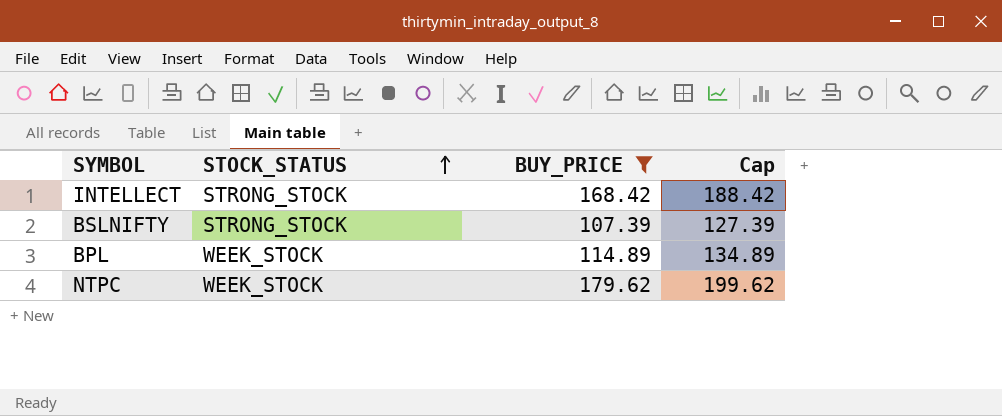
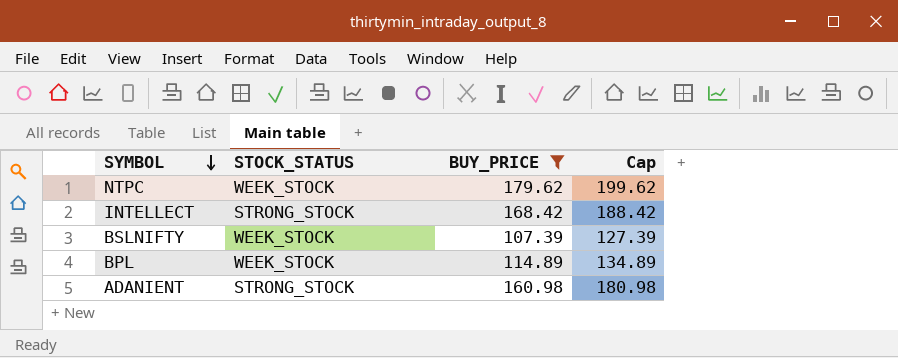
row order: STOCK_STATUS ascending -> SYMBOL descending
BSLNIFTY | STOCK_STATUS: STRONG_STOCK -> WEEK_STOCK
row ADANIENT: none -> STRONG_STOCK | 160.98 | 180.98

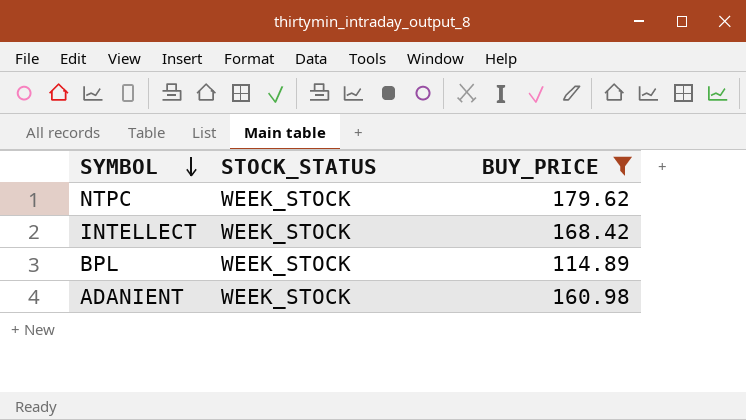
column Cap | formula: [BUY_PRICE] + 20 -> none
row BSLNIFTY: WEEK_STOCK | 107.39 | 127.39 -> none
INTELLECT | STOCK_STATUS: STRONG_STOCK -> WEEK_STOCK
ADANIENT | STOCK_STATUS: STRONG_STOCK -> WEEK_STOCK

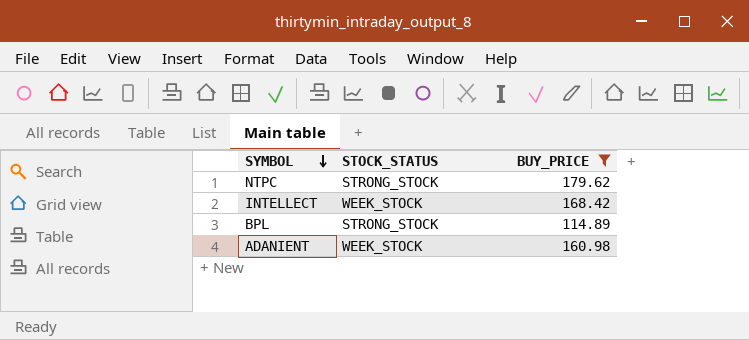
NTPC | STOCK_STATUS: WEEK_STOCK -> STRONG_STOCK
BPL | STOCK_STATUS: WEEK_STOCK -> STRONG_STOCK

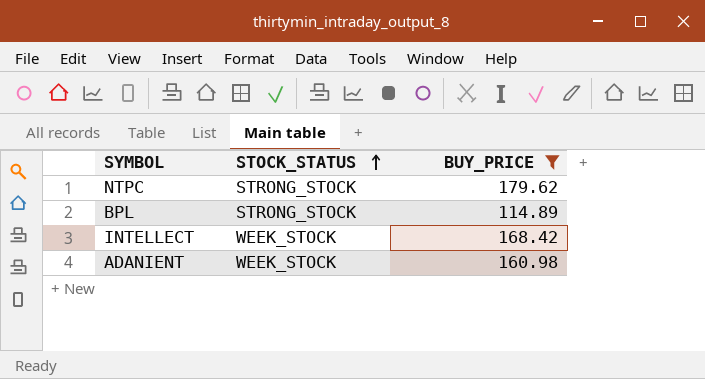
row order: SYMBOL descending -> STOCK_STATUS ascending

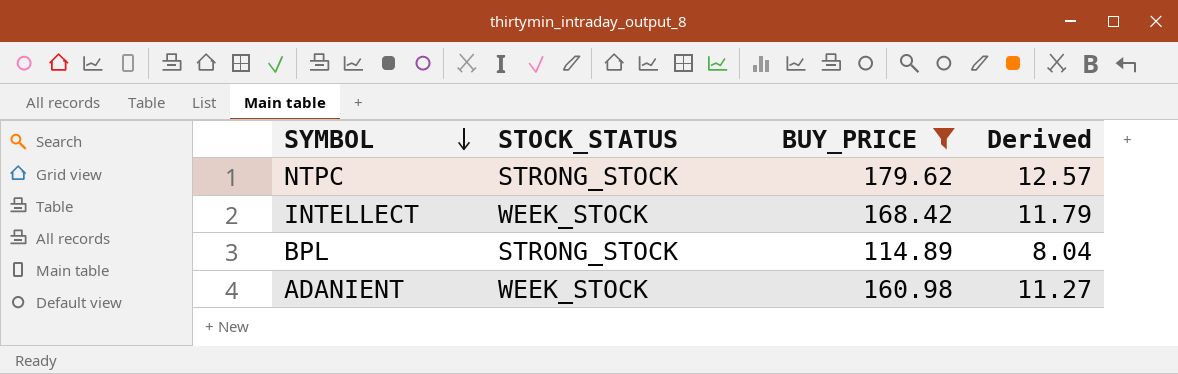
row order: STOCK_STATUS ascending -> SYMBOL descending
column Derived | formula: none -> [BUY_PRICE] * 0.07

